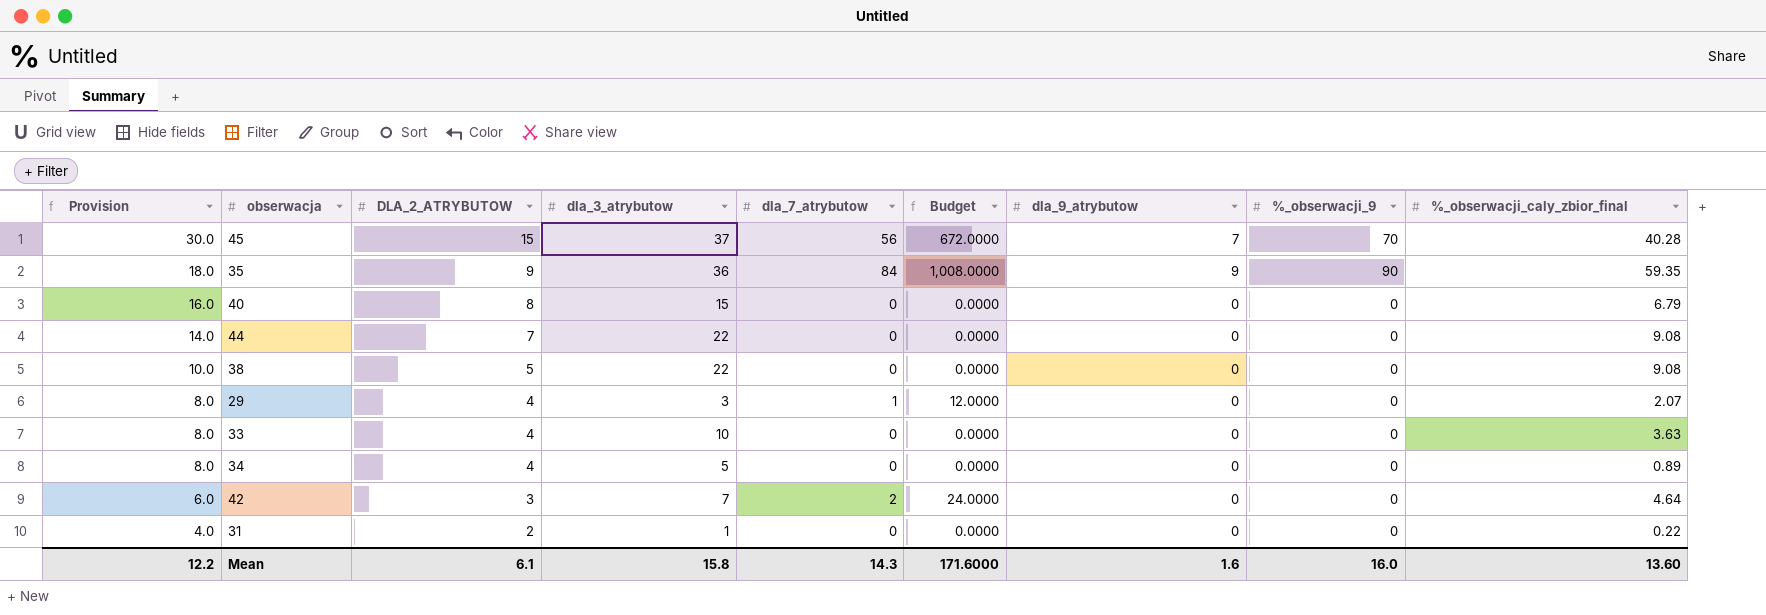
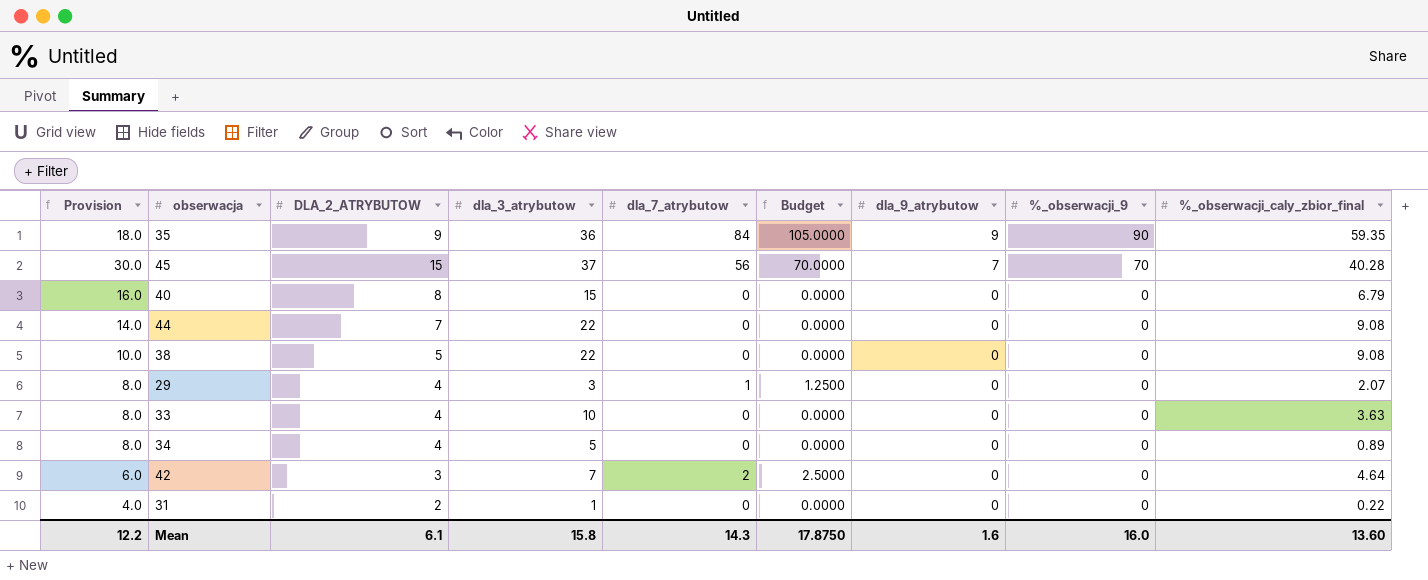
row order: Provision descending -> dla_9_atrybutow descending
column Budget | formula: [dla_7_atrybutow] * 12 -> [dla_7_atrybutow] * 1.25
Mean | Budget: 171.6000 -> 17.8750

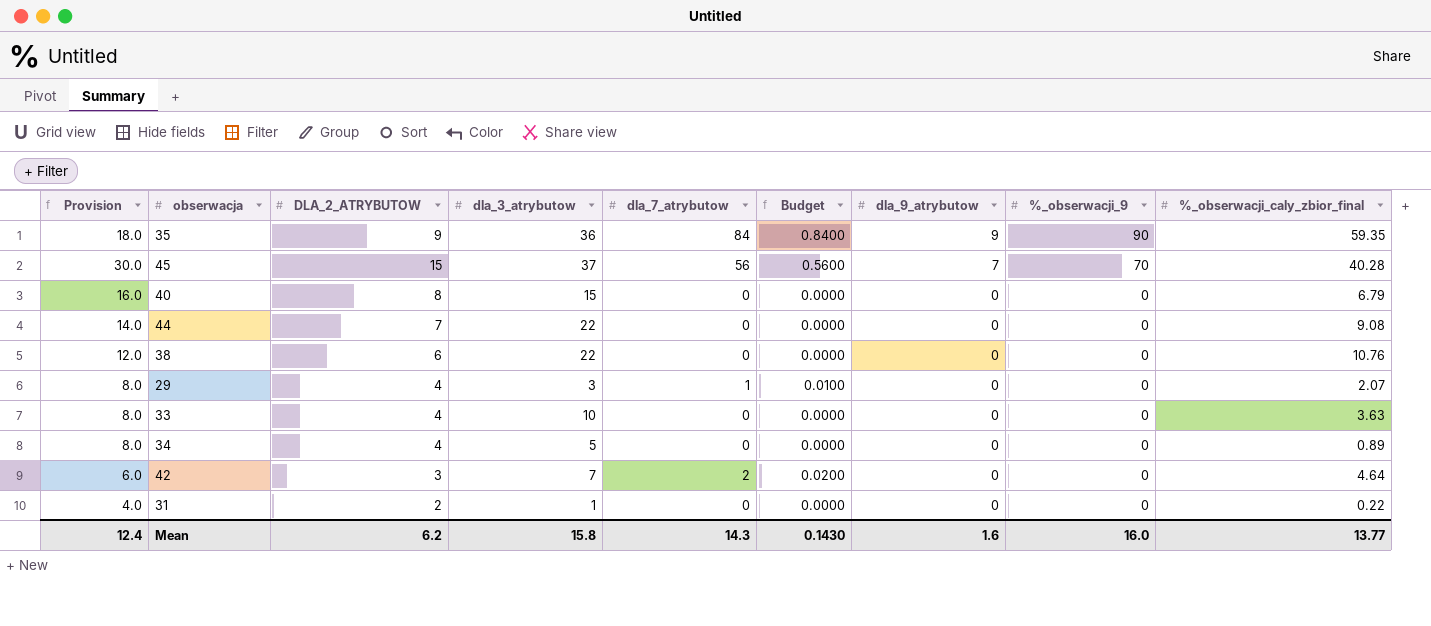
column Budget | formula: [dla_7_atrybutow] * 1.25 -> [dla_7_atrybutow] * 0.01
38 | Provision: 10.0 -> 12.0
38 | DLA_2_ATRYBUTOW: 5 -> 6
38 | %_obserwacji_caly_zbior_final: 9.08 -> 10.76
Mean | Provision: 12.2 -> 12.4
Mean | DLA_2_ATRYBUTOW: 6.1 -> 6.2
Mean | Budget: 17.8750 -> 0.1430
Mean | %_obserwacji_caly_zbior_final: 13.60 -> 13.77

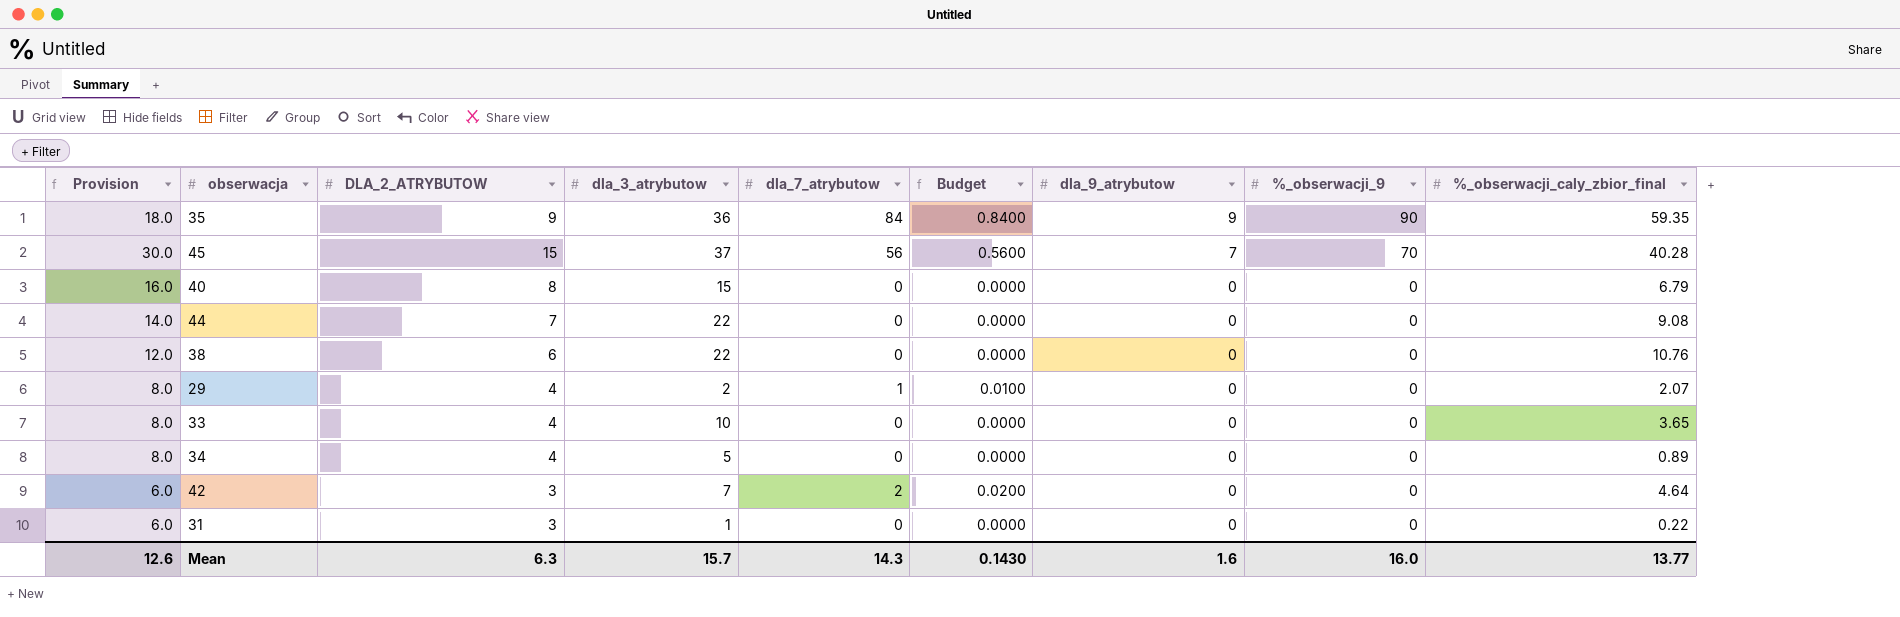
29 | dla_3_atrybutow: 3 -> 2
33 | %_obserwacji_caly_zbior_final: 3.63 -> 3.65
31 | Provision: 4.0 -> 6.0
31 | DLA_2_ATRYBUTOW: 2 -> 3
Mean | Provision: 12.4 -> 12.6
Mean | DLA_2_ATRYBUTOW: 6.2 -> 6.3
Mean | dla_3_atrybutow: 15.8 -> 15.7

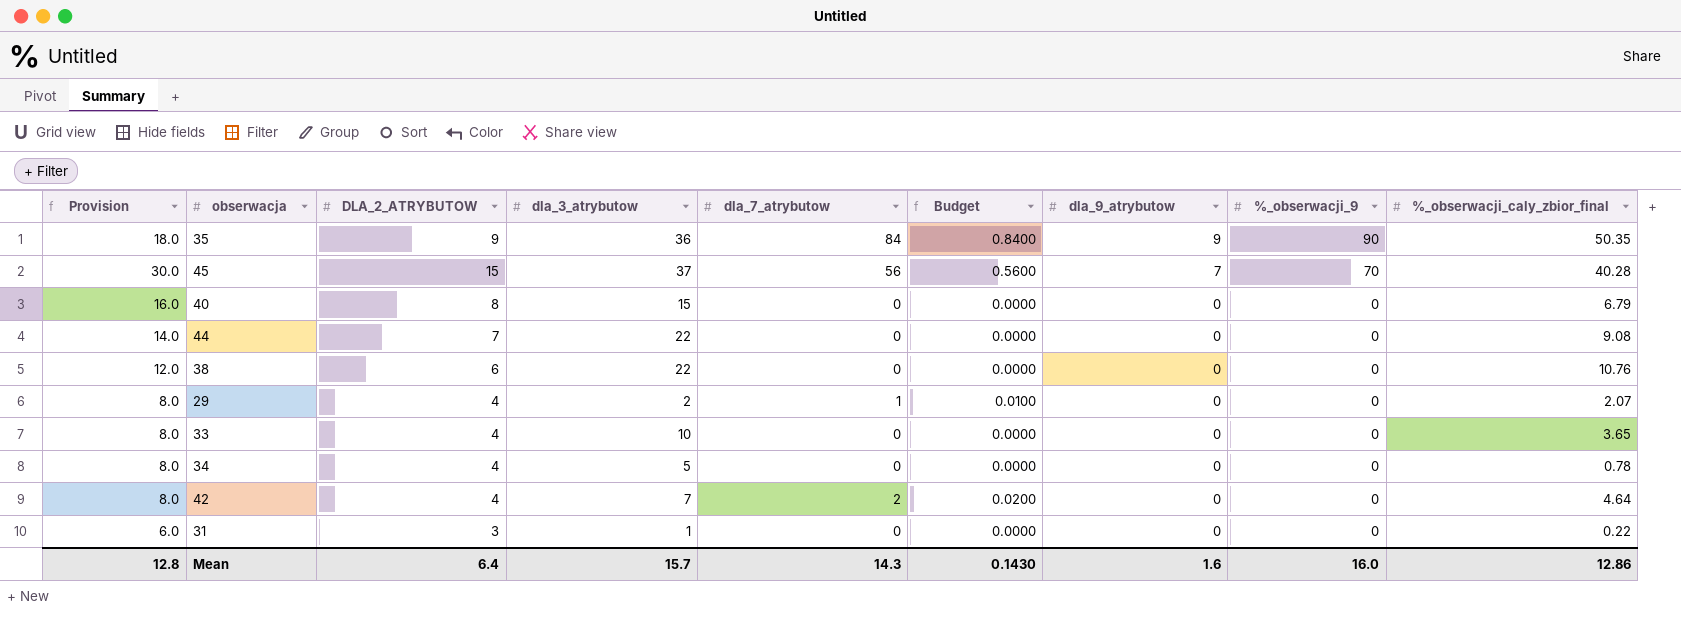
35 | %_obserwacji_caly_zbior_final: 59.35 -> 50.35
34 | %_obserwacji_caly_zbior_final: 0.89 -> 0.78
42 | Provision: 6.0 -> 8.0
42 | DLA_2_ATRYBUTOW: 3 -> 4
Mean | Provision: 12.6 -> 12.8
Mean | DLA_2_ATRYBUTOW: 6.3 -> 6.4
Mean | %_obserwacji_caly_zbior_final: 13.77 -> 12.86

